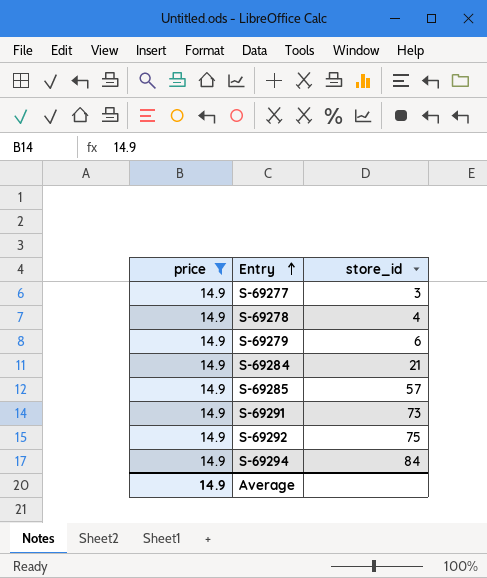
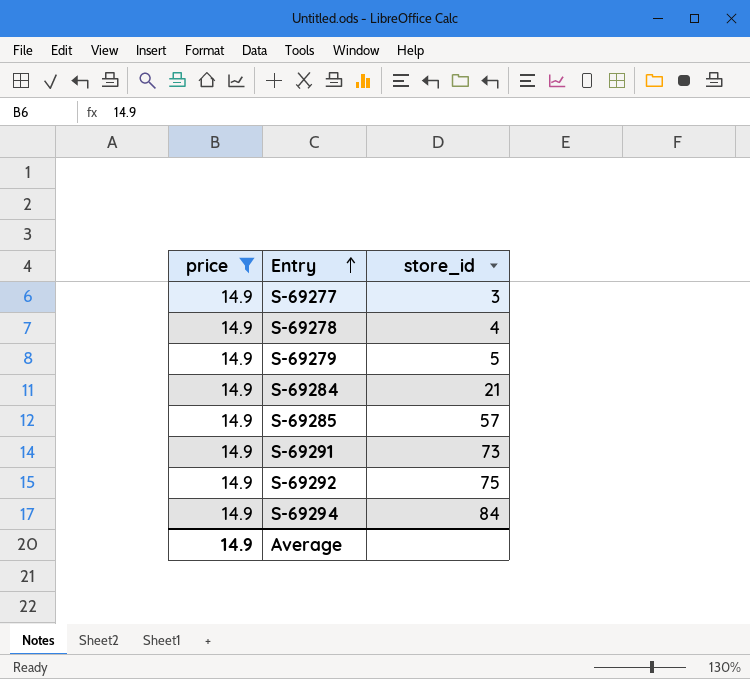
S-69279 | store_id: 6 -> 5

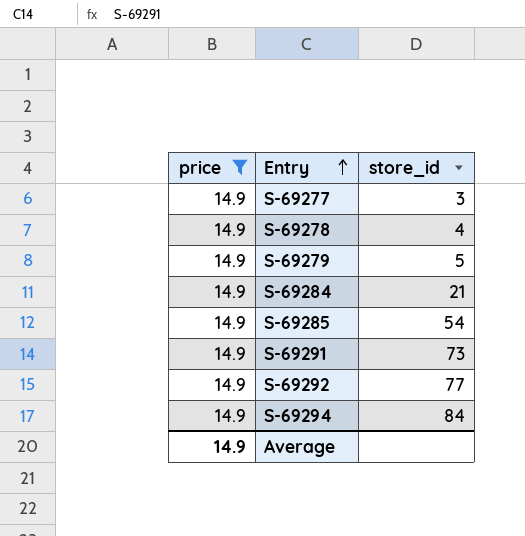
S-69285 | store_id: 57 -> 54
S-69292 | store_id: 75 -> 77

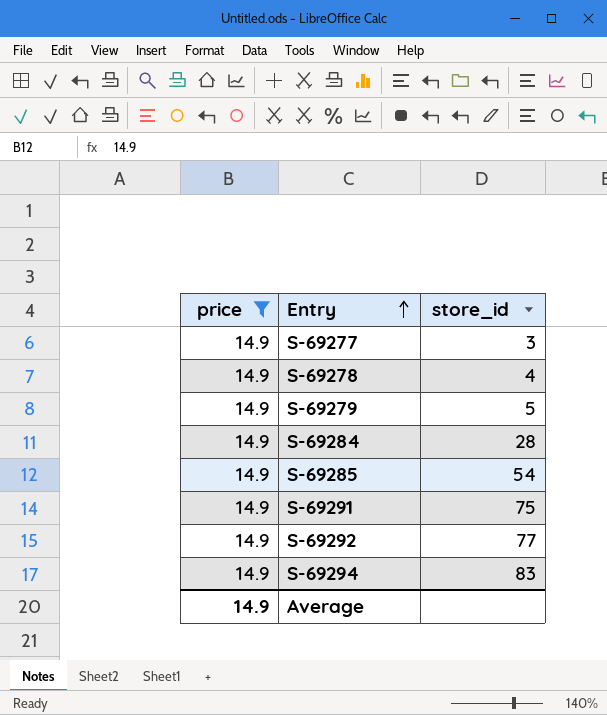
S-69284 | store_id: 21 -> 28
S-69291 | store_id: 73 -> 75
S-69294 | store_id: 84 -> 83

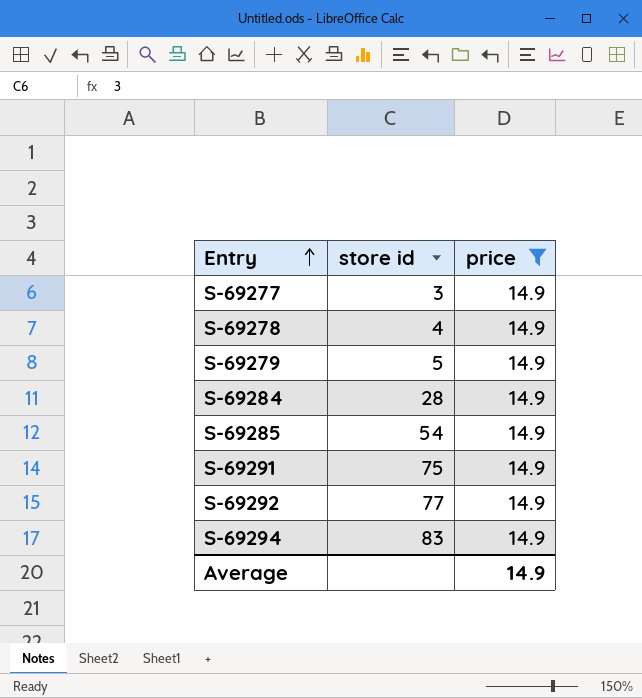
column name: store_id -> store id
column price | position: 1 -> 3

